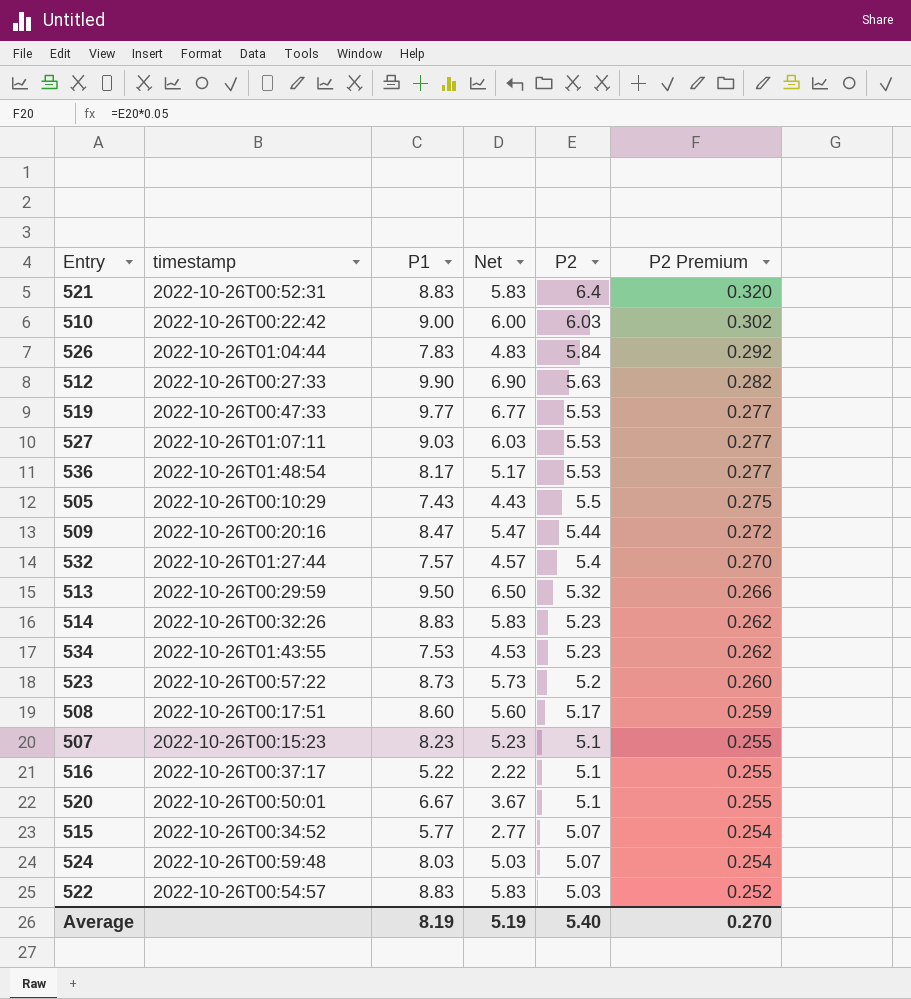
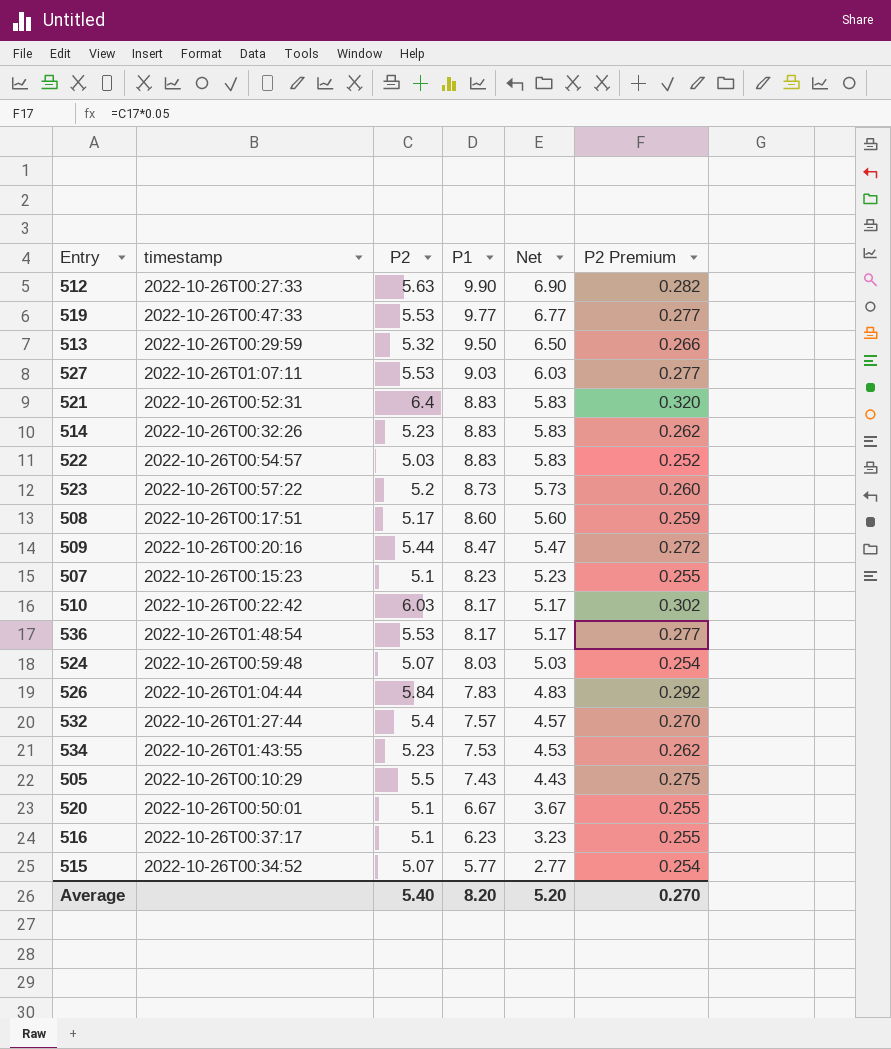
row order: P2 descending -> P1 descending
column P2 | position: 5 -> 3
510 | P1: 9.00 -> 8.17
510 | Net: 6.00 -> 5.17
516 | P1: 5.22 -> 6.23
516 | Net: 2.22 -> 3.23
Average | P1: 8.19 -> 8.20
Average | Net: 5.19 -> 5.20

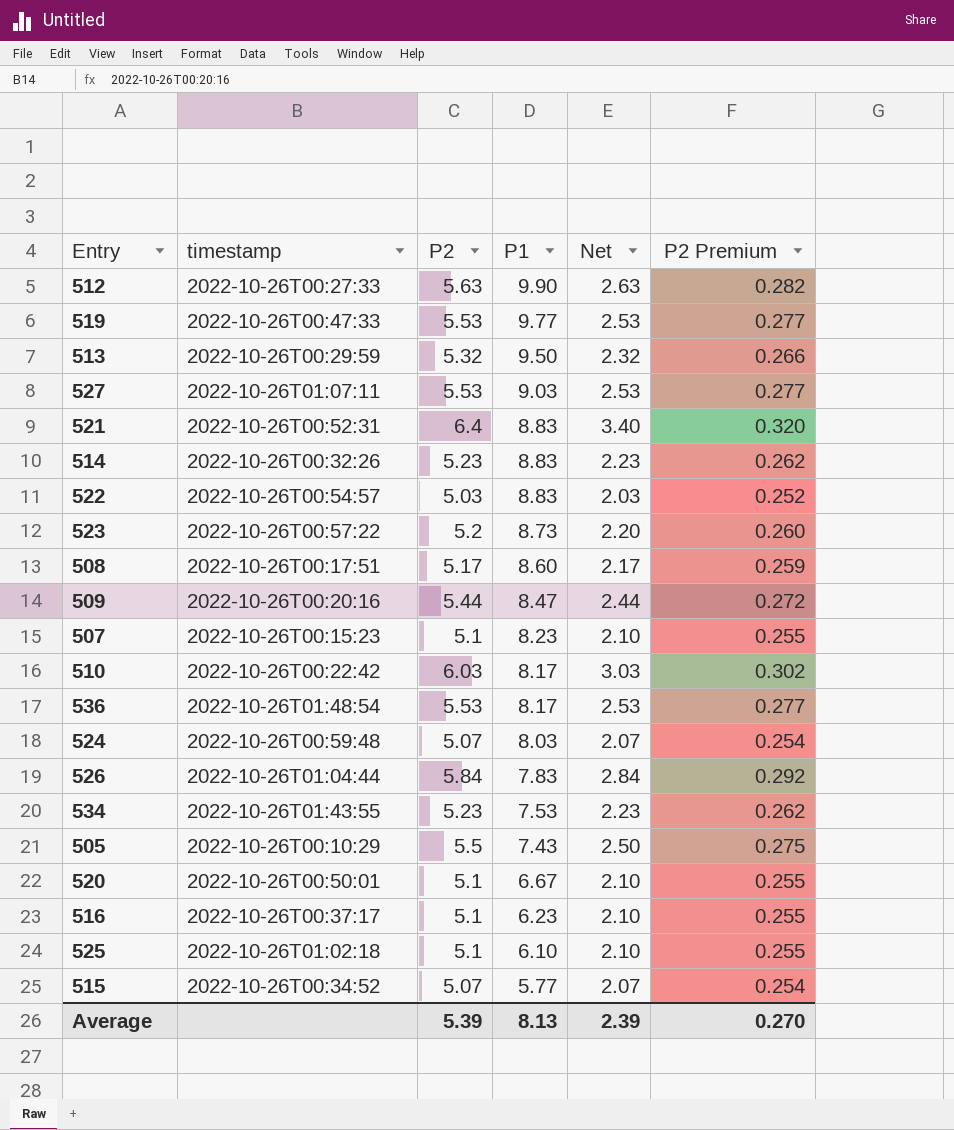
column Net | formula: [P1] - 3 -> [P2] - 3
row 532: 2022-10-26T01:27:44 | 5.4 | 7.57 | 4.57 | 0.270 -> none
row 525: none -> 2022-10-26T01:02:18 | 5.1 | 6.10 | 2.10 | 0.255
Average | P2: 5.40 -> 5.39
Average | P1: 8.20 -> 8.13
Average | Net: 5.20 -> 2.39

